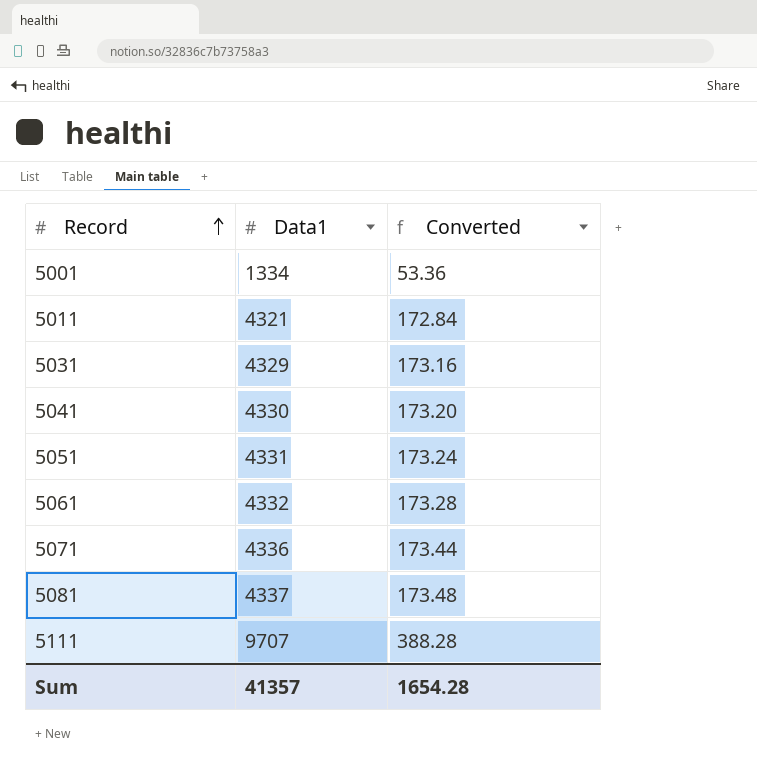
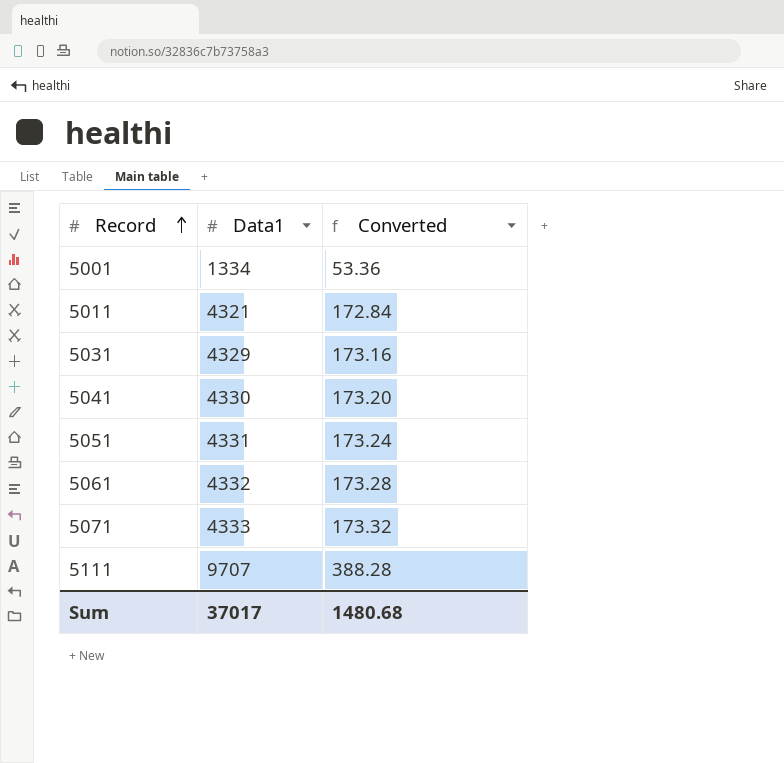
row 5081: 4337 | 173.48 -> none
5071 | Data1: 4336 -> 4333
5071 | Converted: 173.44 -> 173.32
Sum | Data1: 41357 -> 37017
Sum | Converted: 1654.28 -> 1480.68

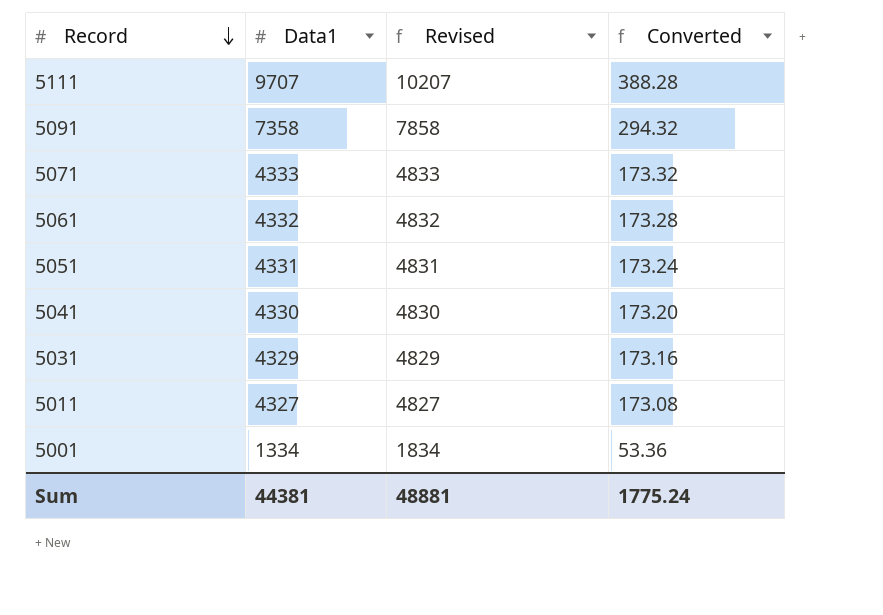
row order: Record ascending -> Record descending
column Revised | formula: none -> [Data1] + 500
row 5091: none -> 7358 | 7858 | 294.32
5011 | Data1: 4321 -> 4327
5011 | Converted: 172.84 -> 173.08
Sum | Data1: 37017 -> 44381
Sum | Converted: 1480.68 -> 1775.24

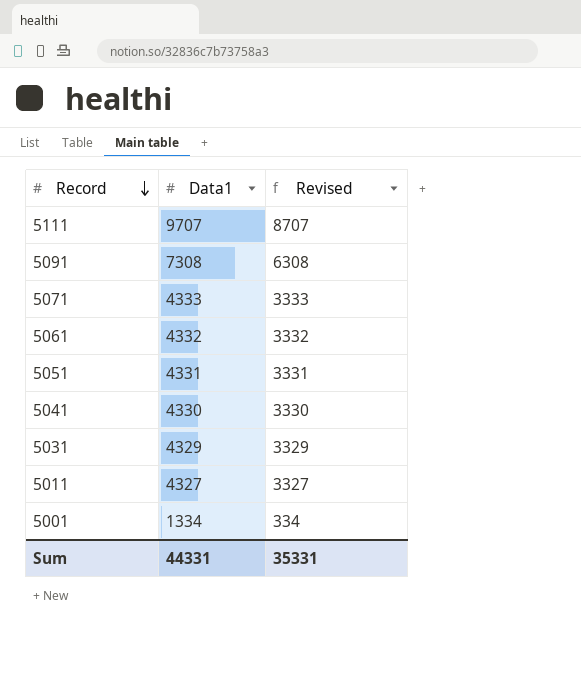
column Converted | formula: [Data1] * 0.04 -> none
column Revised | formula: [Data1] + 500 -> [Data1] - 1000
5091 | Data1: 7358 -> 7308
Sum | Data1: 44381 -> 44331
Sum | Revised: 48881 -> 35331

